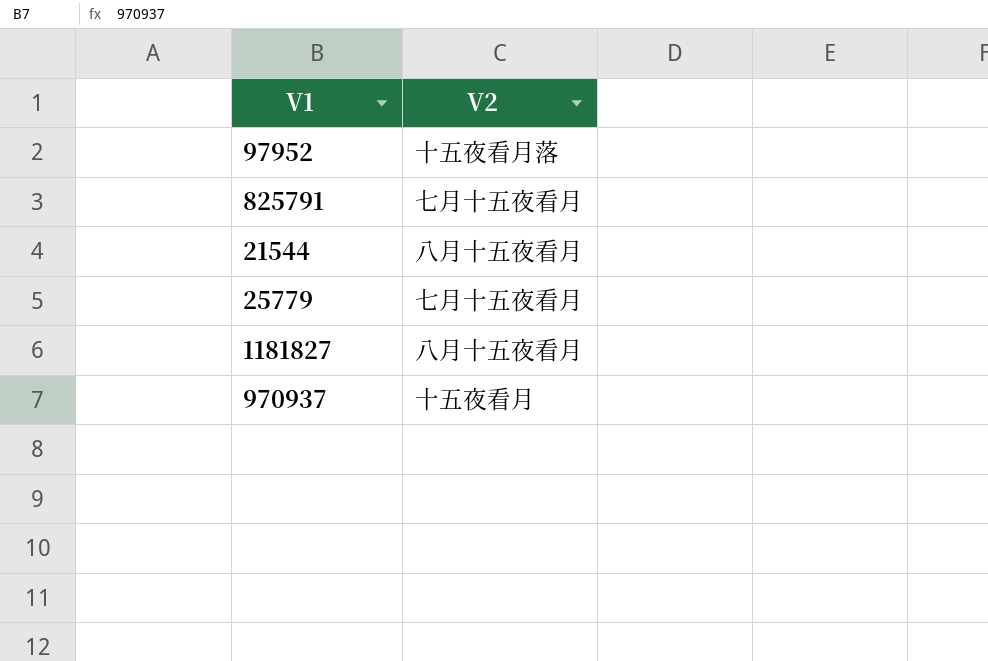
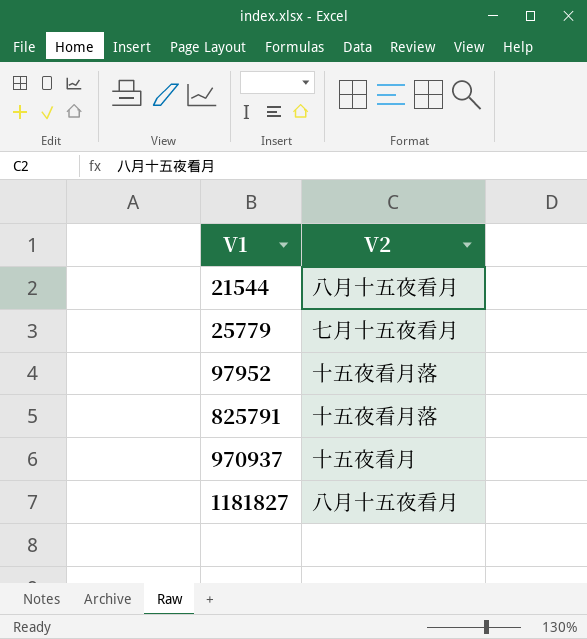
row order: none -> V1 ascending
825791 | V2: 七月十五夜看月 -> 十五夜看月落

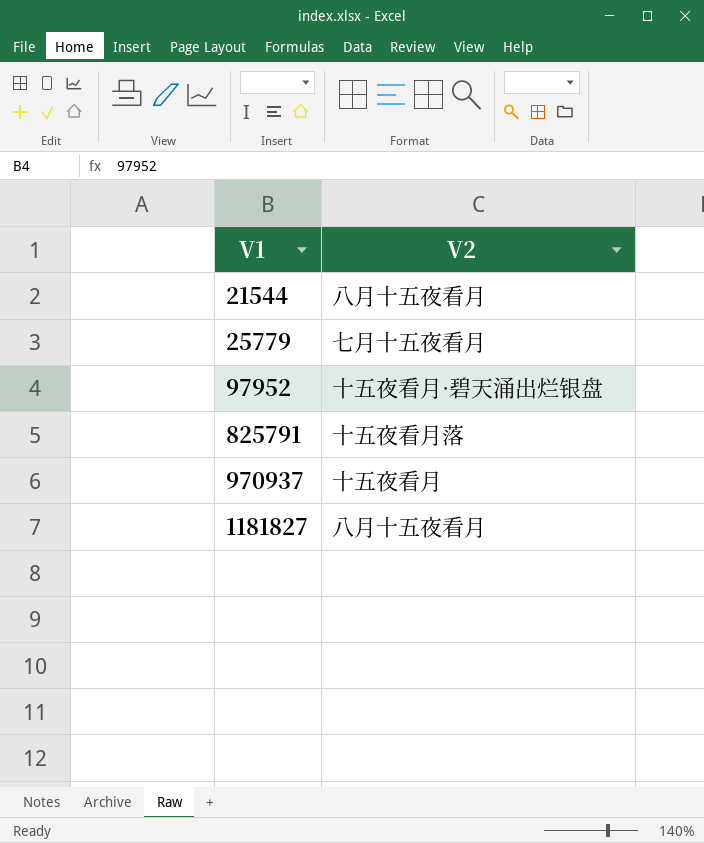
97952 | V2: 十五夜看月落 -> 十五夜看月·碧天涌出烂银盘

